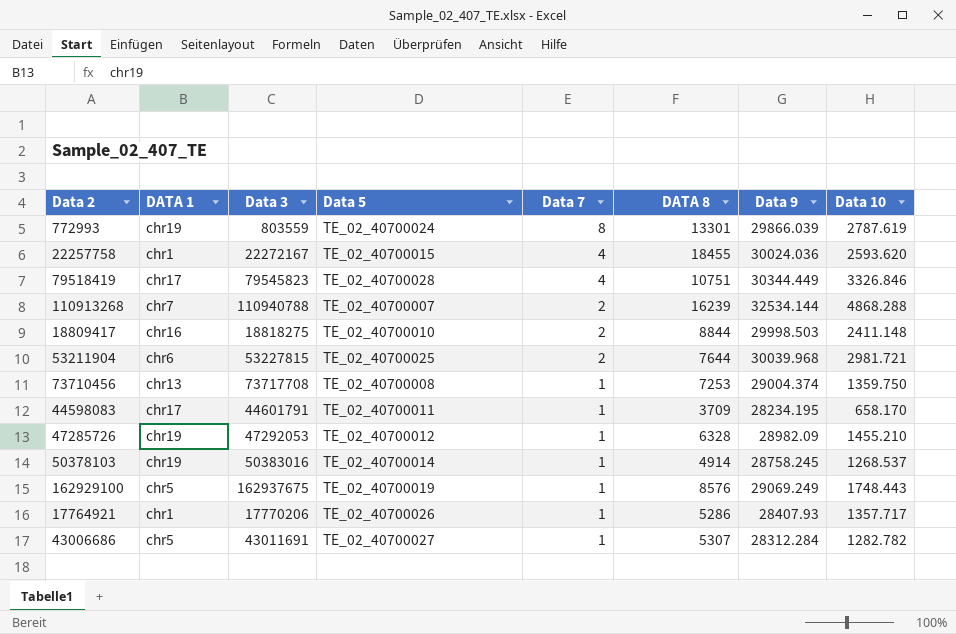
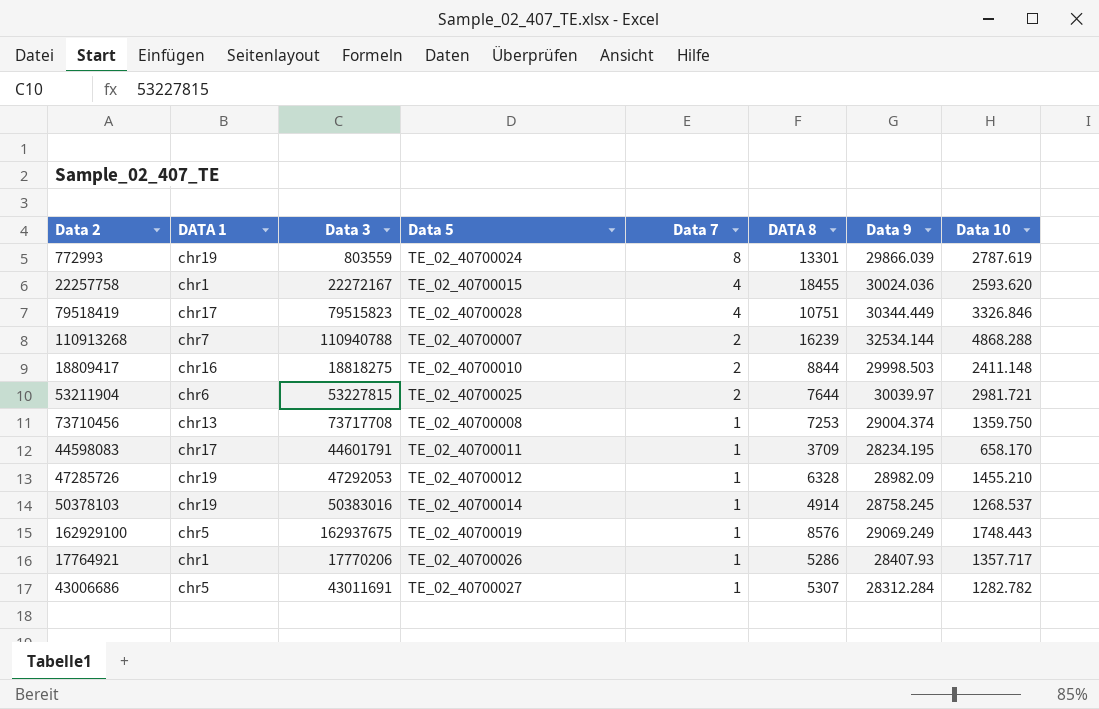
79518419 | Data 3: 79545823 -> 79515823
53211904 | Data 9: 30039.968 -> 30039.97

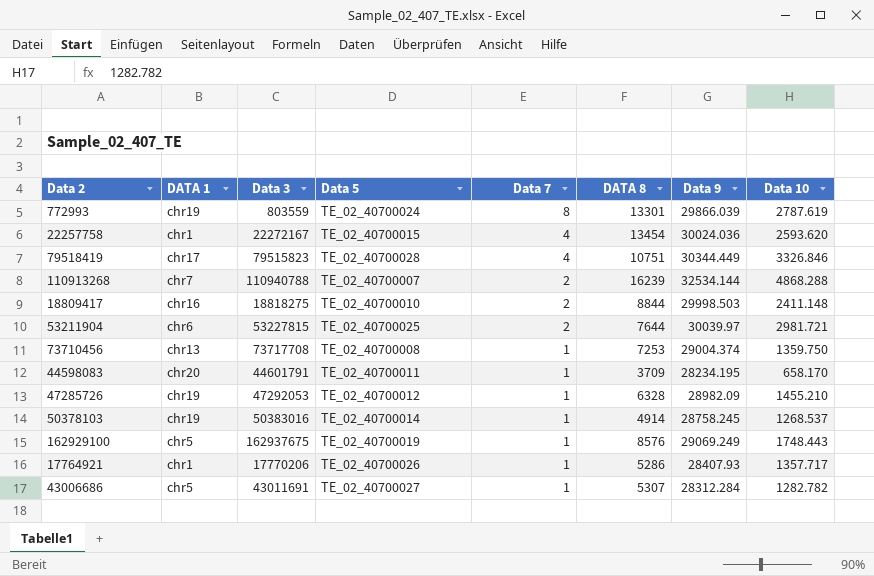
22257758 | DATA 8: 18455 -> 13454
44598083 | DATA 1: chr17 -> chr20

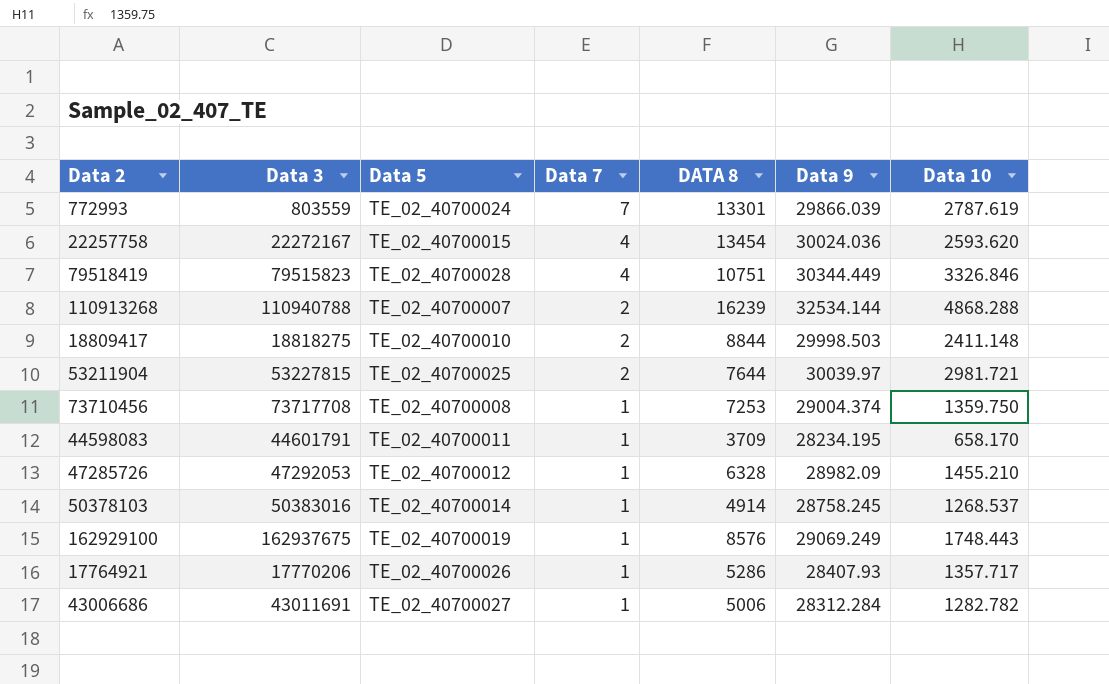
column DATA 1 | position: 2 -> none
772993 | Data 7: 8 -> 7
43006686 | DATA 8: 5307 -> 5006

